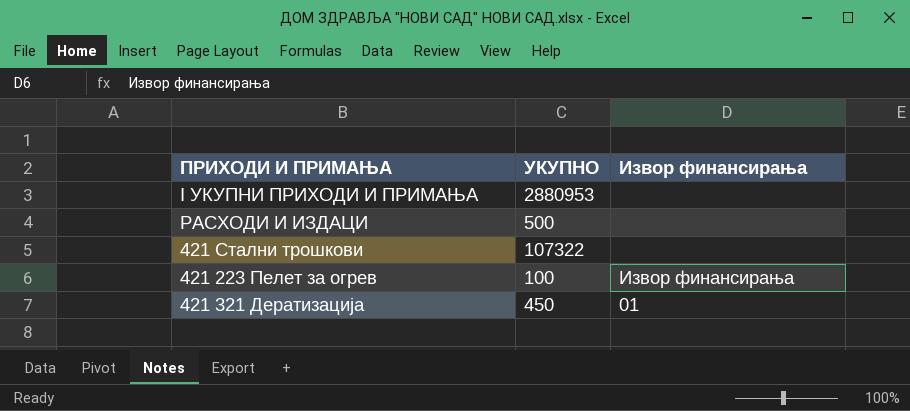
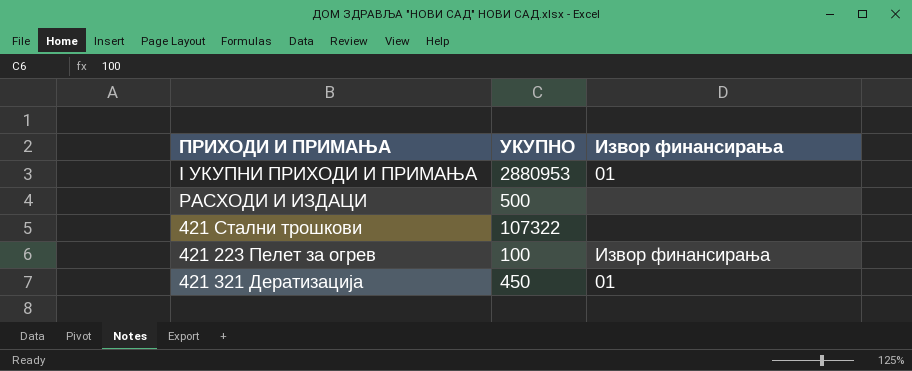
I УКУПНИ ПРИХОДИ И ПРИМАЊА | Извор финансирања: none -> 01

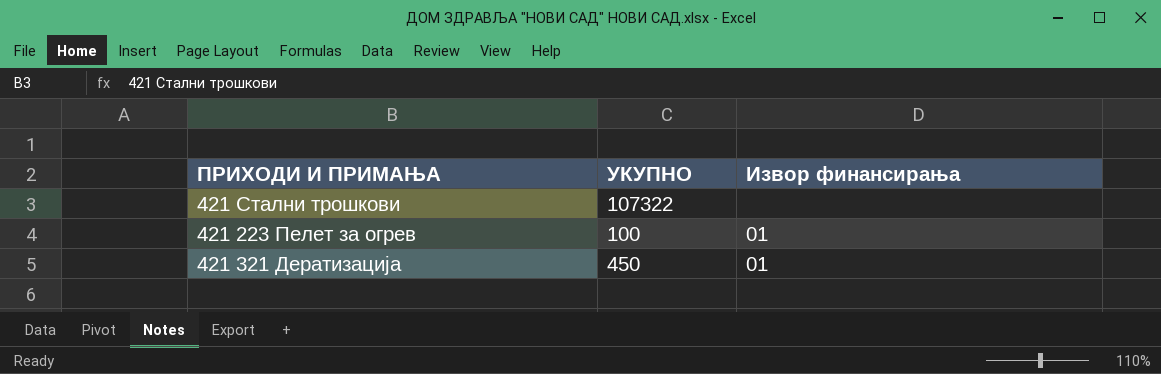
row I УКУПНИ ПРИХОДИ И ПРИМАЊА: 2880953 | 01 -> none
row РАСХОДИ И ИЗДАЦИ: 500 | none -> none
421 223 Пелет за огрев | Извор финансирања: Извор финансирања -> 01

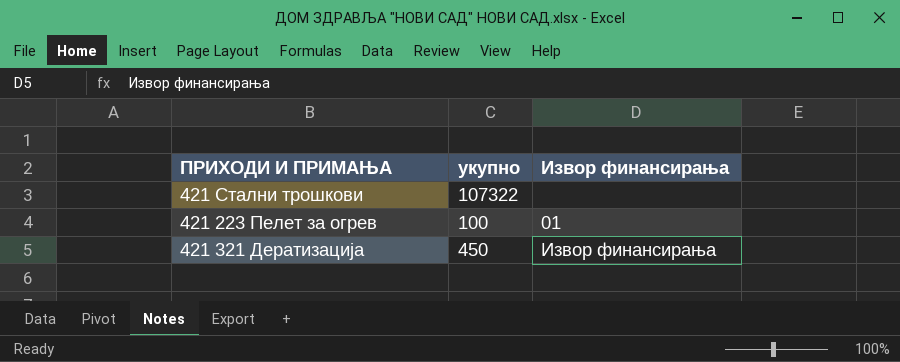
column name: УКУПНО -> укупно
421 321 Дератизација | Извор финансирања: 01 -> Извор финансирања

